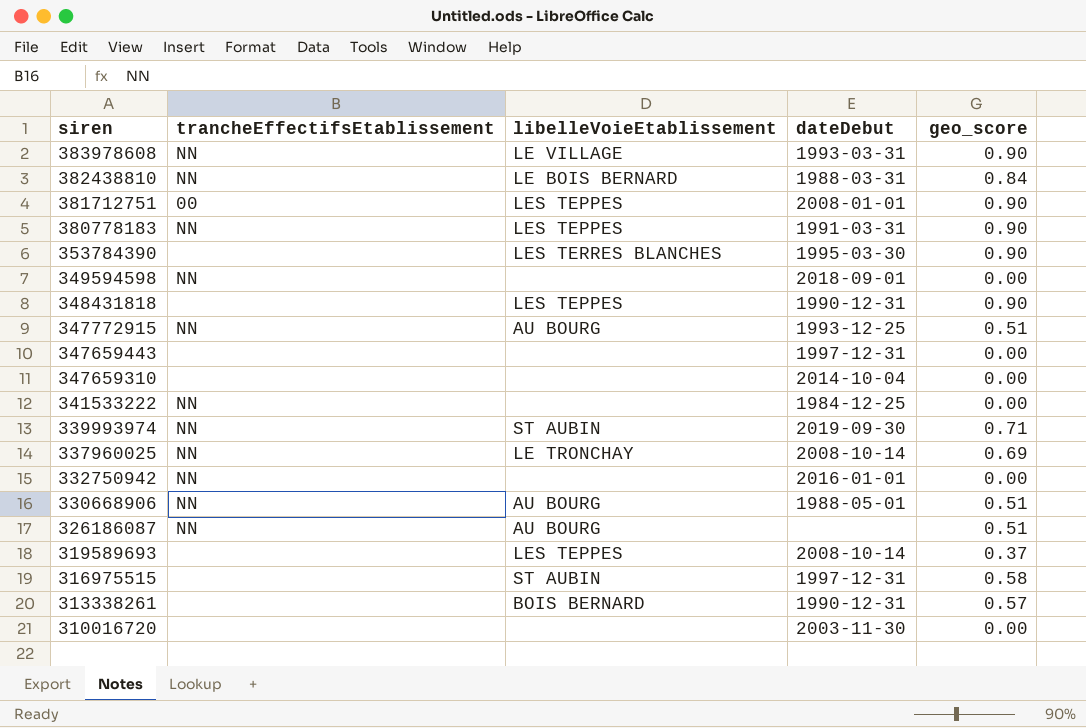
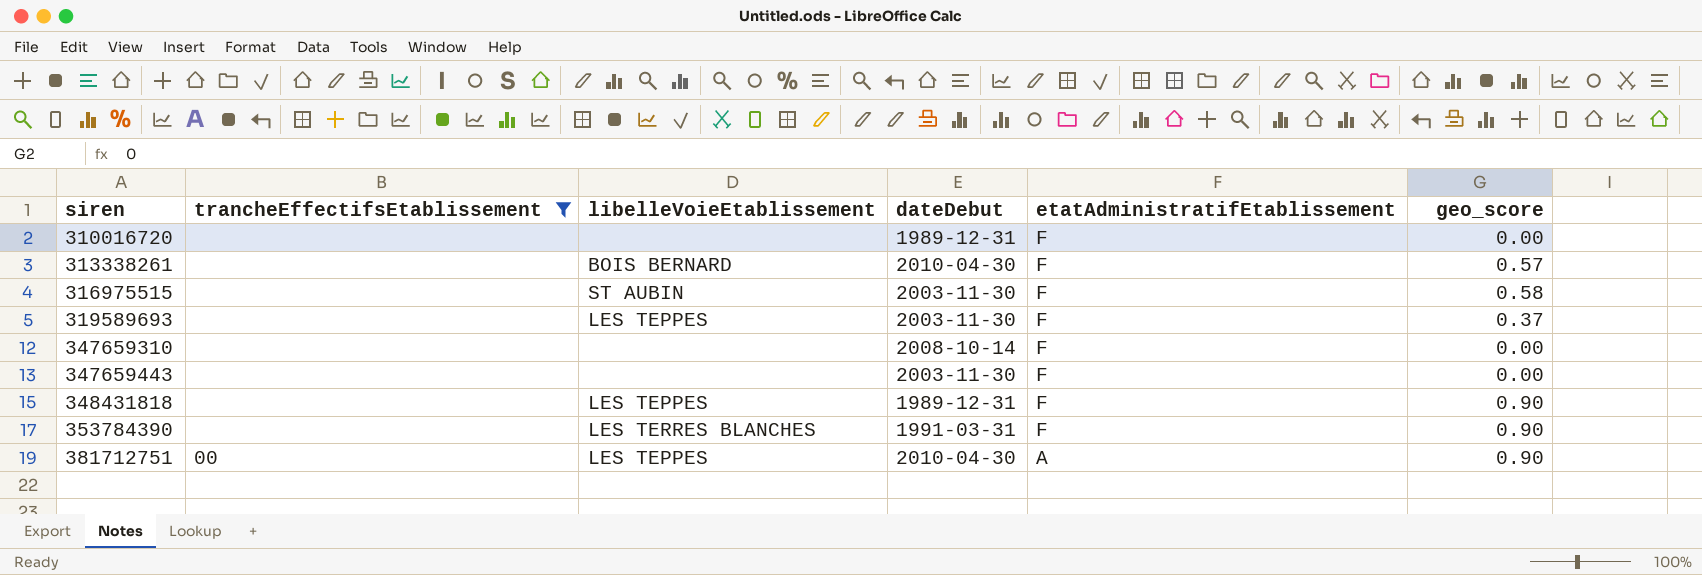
filter: none -> trancheEffectifsEtablissement != NN
row order: siren descending -> siren ascending
column etatAdministratifEtablissement | position: none -> 5
310016720 | dateDebut: 2003-11-30 -> 1989-12-31
313338261 | dateDebut: 1990-12-31 -> 2010-04-30
316975515 | dateDebut: 1997-12-31 -> 2003-11-30
319589693 | dateDebut: 2008-10-14 -> 2003-11-30
347659310 | dateDebut: 2014-10-04 -> 2008-10-14
347659443 | dateDebut: 1997-12-31 -> 2003-11-30
348431818 | dateDebut: 1990-12-31 -> 1989-12-31
353784390 | dateDebut: 1995-03-30 -> 1991-03-31
381712751 | dateDebut: 2008-01-01 -> 2010-04-30

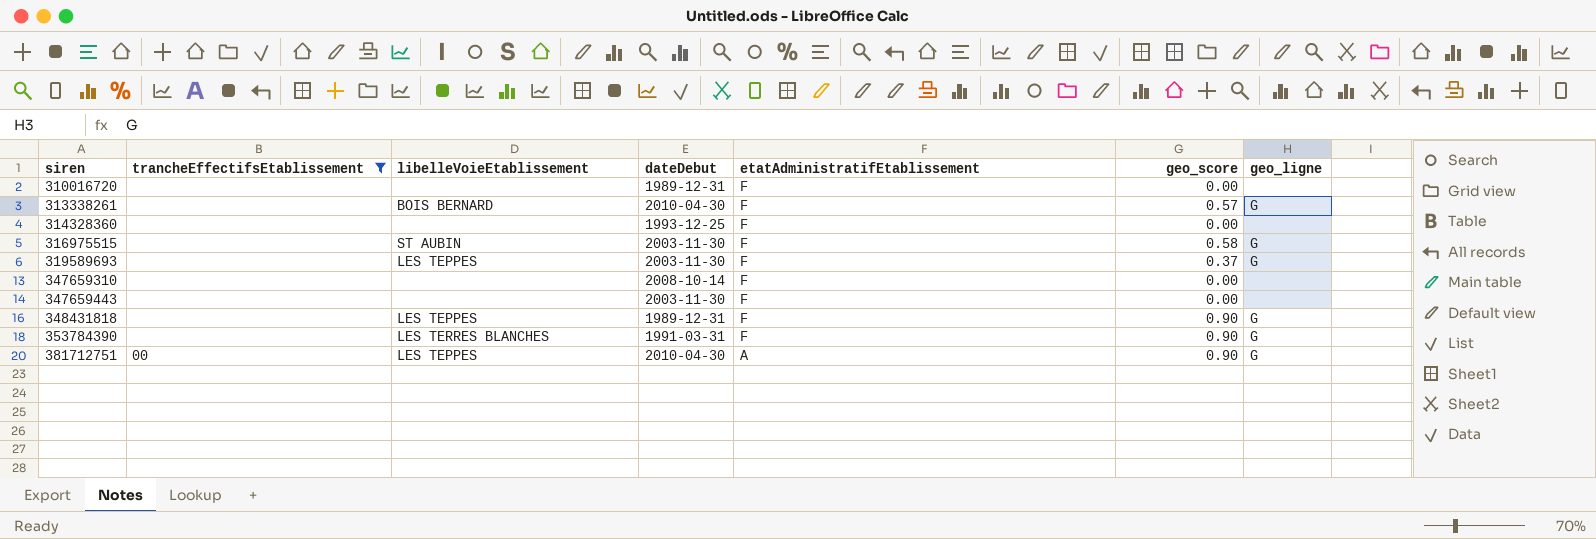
column geo_ligne | position: none -> 7
row 314328360: none -> none | none | 1993-12-25 | F | 0.00 | none

